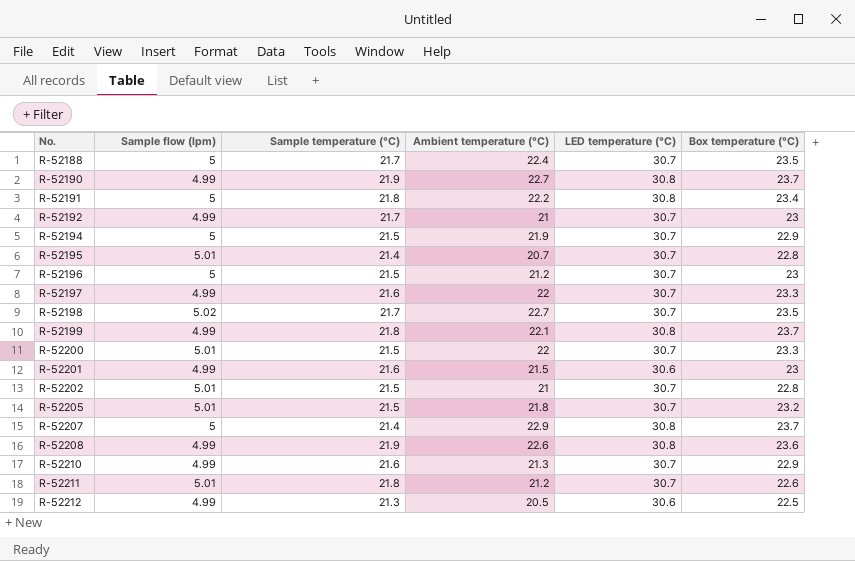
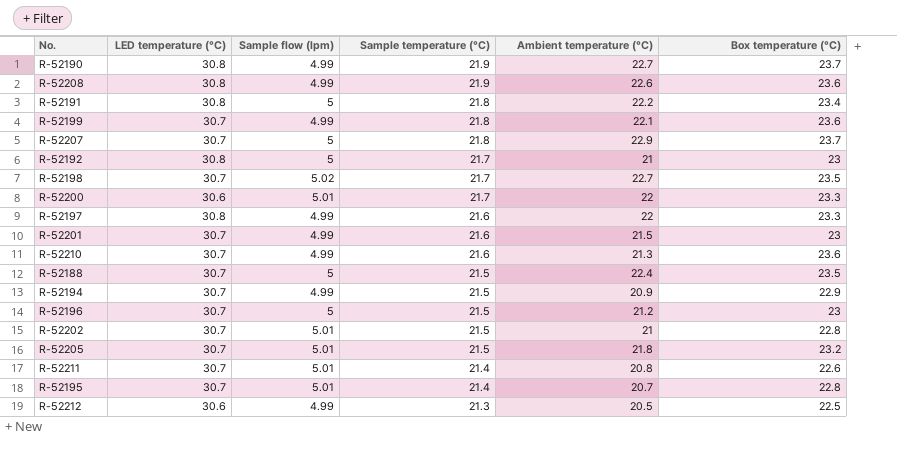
row order: No. ascending -> Sample temperature (°C) descending
column LED temperature (°C) | position: 5 -> 2
R-52199 | LED temperature (°C): 30.8 -> 30.7
R-52199 | Box temperature (°C): 23.7 -> 23.6
R-52207 | LED temperature (°C): 30.8 -> 30.7
R-52207 | Sample temperature (°C): 21.4 -> 21.8
R-52192 | LED temperature (°C): 30.7 -> 30.8
R-52192 | Sample flow (lpm): 4.99 -> 5
R-52200 | LED temperature (°C): 30.7 -> 30.6
R-52200 | Sample temperature (°C): 21.5 -> 21.7
R-52197 | LED temperature (°C): 30.7 -> 30.8
R-52201 | LED temperature (°C): 30.6 -> 30.7
R-52210 | Box temperature (°C): 22.9 -> 23.6
R-52188 | Sample temperature (°C): 21.7 -> 21.5
R-52194 | Sample flow (lpm): 5 -> 4.99
R-52194 | Ambient temperature (°C): 21.9 -> 20.9
R-52211 | Sample temperature (°C): 21.8 -> 21.4
R-52211 | Ambient temperature (°C): 21.2 -> 20.8

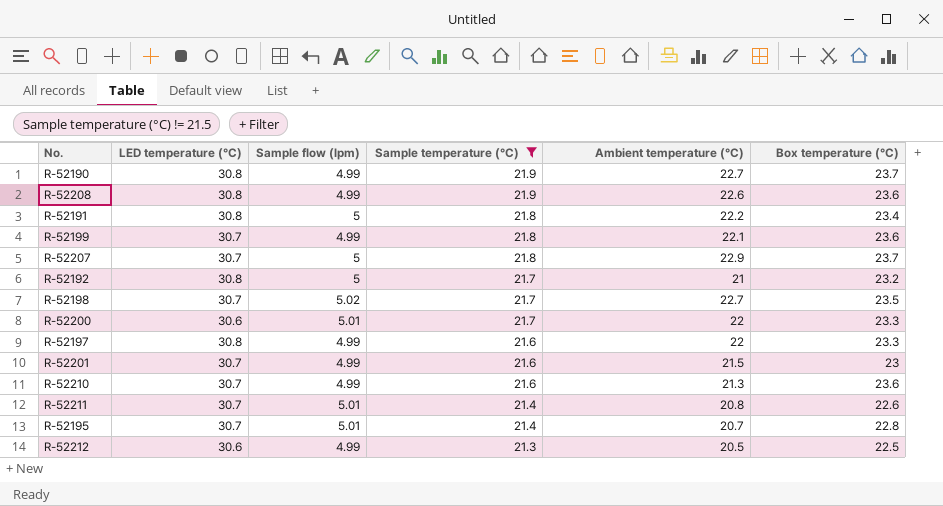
filter: none -> Sample temperature (°C) != 21.5
R-52192 | Box temperature (°C): 23 -> 23.2

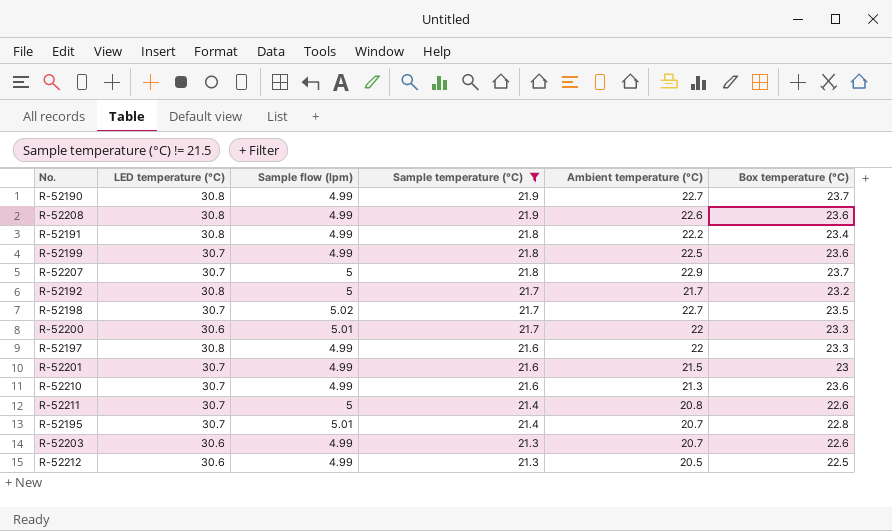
R-52191 | Sample flow (lpm): 5 -> 4.99
R-52199 | Ambient temperature (°C): 22.1 -> 22.5
R-52192 | Ambient temperature (°C): 21 -> 21.7
R-52211 | Sample flow (lpm): 5.01 -> 5
row R-52203: none -> 30.6 | 4.99 | 21.3 | 20.7 | 22.6

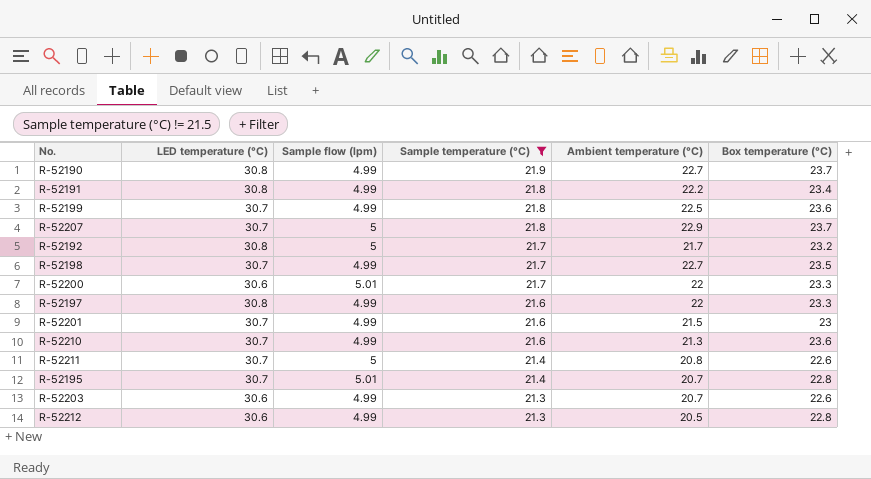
row R-52208: 30.8 | 4.99 | 21.9 | 22.6 | 23.6 -> none
R-52198 | Sample flow (lpm): 5.02 -> 4.99
R-52212 | Box temperature (°C): 22.5 -> 22.8

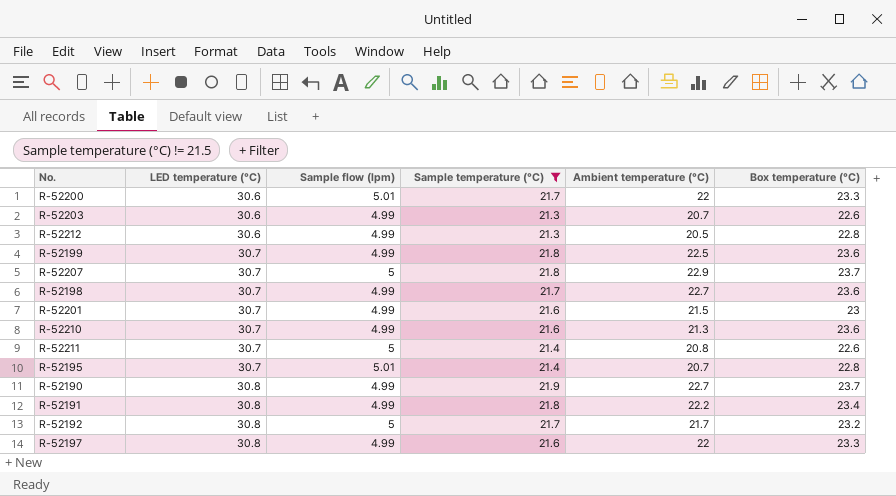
row order: Sample temperature (°C) descending -> LED temperature (°C) ascending
R-52198 | Box temperature (°C): 23.5 -> 23.6

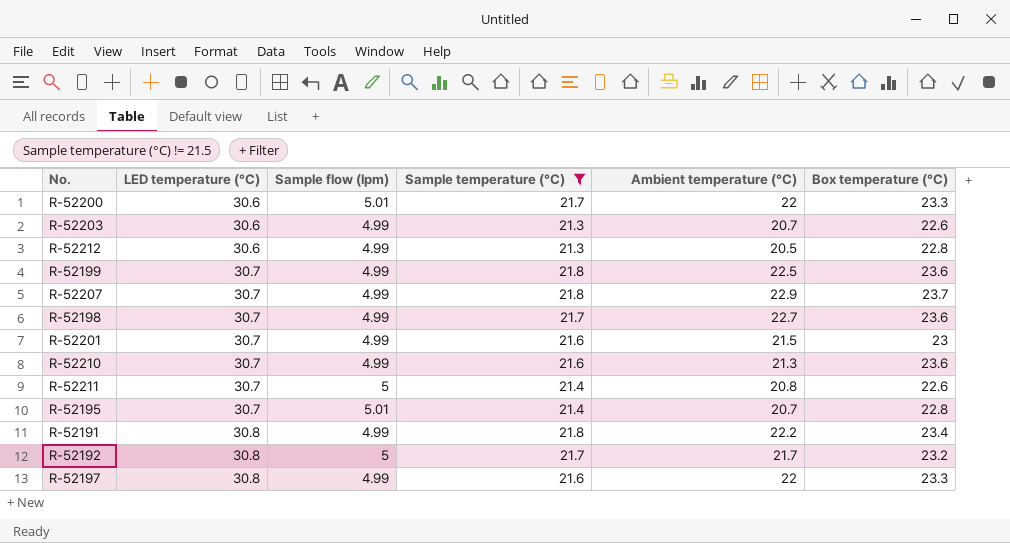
row R-52190: 30.8 | 4.99 | 21.9 | 22.7 | 23.7 -> none
R-52207 | Sample flow (lpm): 5 -> 4.99

